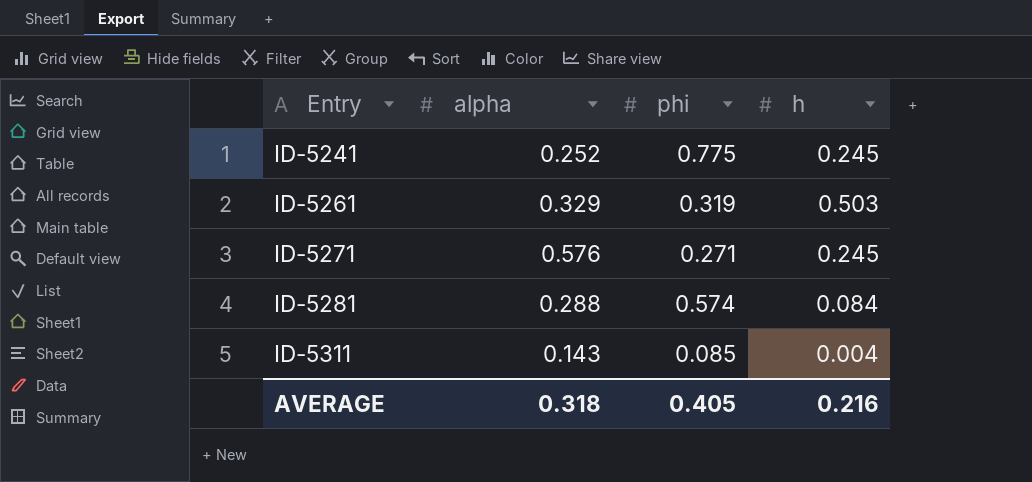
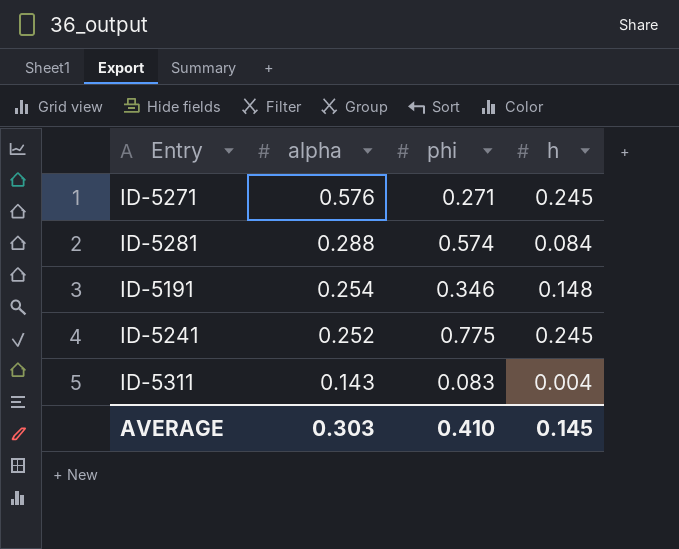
row order: Entry ascending -> alpha descending
row ID-5261: 0.329 | 0.319 | 0.503 -> none
row ID-5191: none -> 0.254 | 0.346 | 0.148
ID-5311 | phi: 0.085 -> 0.083
AVERAGE | alpha: 0.318 -> 0.303
AVERAGE | phi: 0.405 -> 0.410
AVERAGE | h: 0.216 -> 0.145

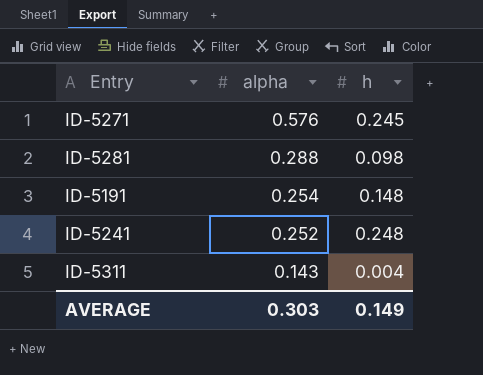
column phi | position: 3 -> none
ID-5281 | h: 0.084 -> 0.098
ID-5241 | h: 0.245 -> 0.248
AVERAGE | h: 0.145 -> 0.149

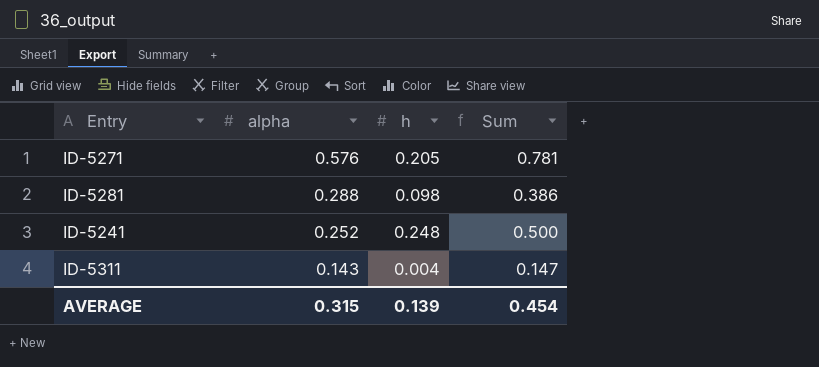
column Sum | formula: none -> [alpha] + [h]
row ID-5191: 0.254 | 0.148 -> none
ID-5271 | h: 0.245 -> 0.205
AVERAGE | alpha: 0.303 -> 0.315
AVERAGE | h: 0.149 -> 0.139

